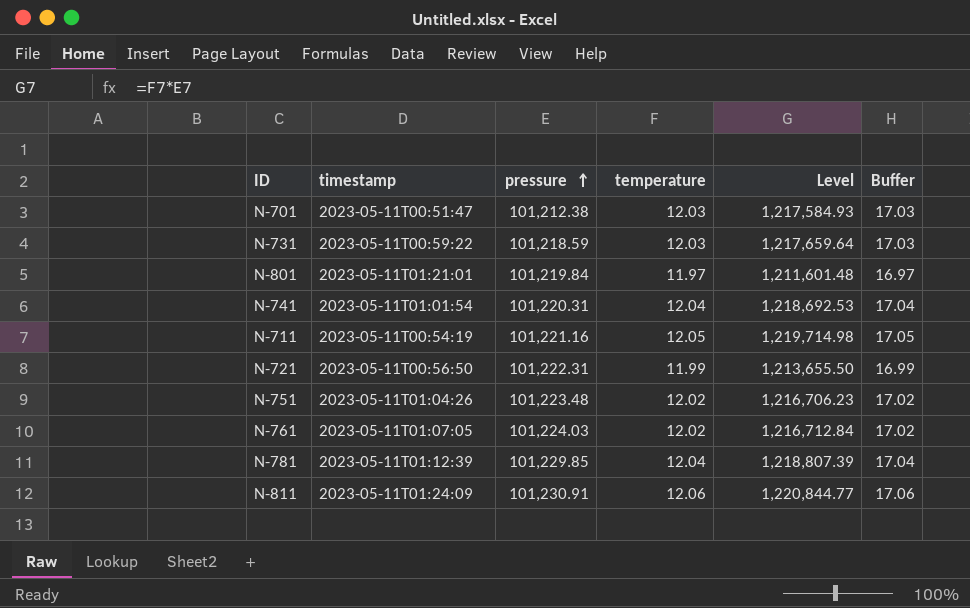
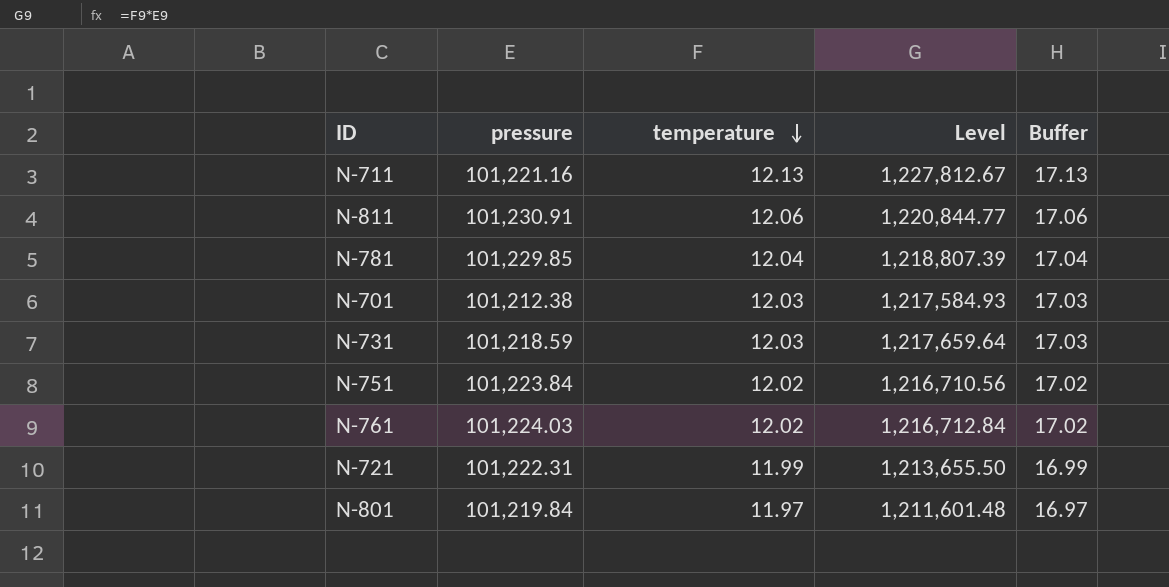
row order: pressure ascending -> temperature descending
column timestamp | position: 2 -> none
row N-741: 2023-05-11T01:01:54 | 101,220.31 | 12.04 | 1,218,692.53 | 17.04 -> none
N-711 | temperature: 12.05 -> 12.13
N-711 | Level: 1,219,714.98 -> 1,227,812.67
N-711 | Buffer: 17.05 -> 17.13
N-751 | pressure: 101,223.48 -> 101,223.84
N-751 | Level: 1,216,706.23 -> 1,216,710.56

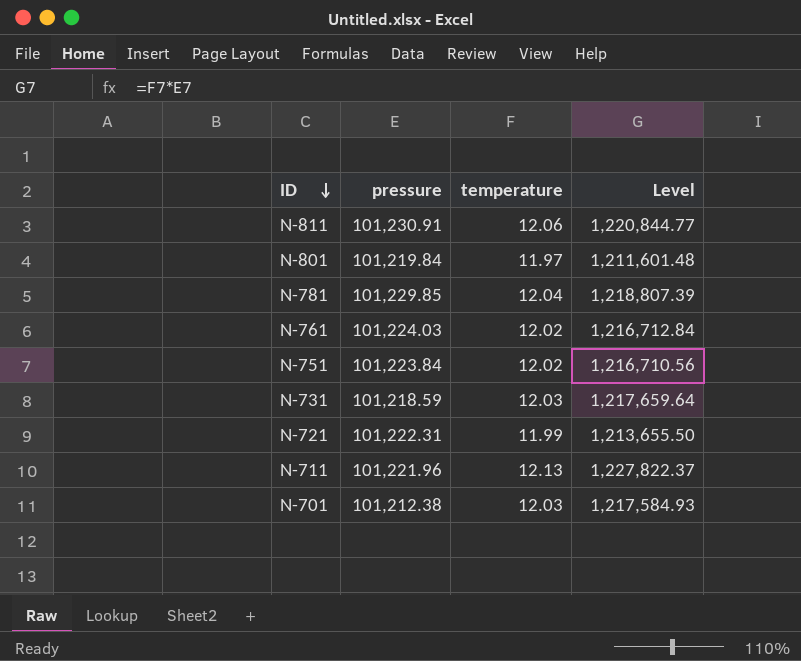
row order: temperature descending -> ID descending
column Buffer | formula: [temperature] + 5 -> none
N-711 | pressure: 101,221.16 -> 101,221.96
N-711 | Level: 1,227,812.67 -> 1,227,822.37

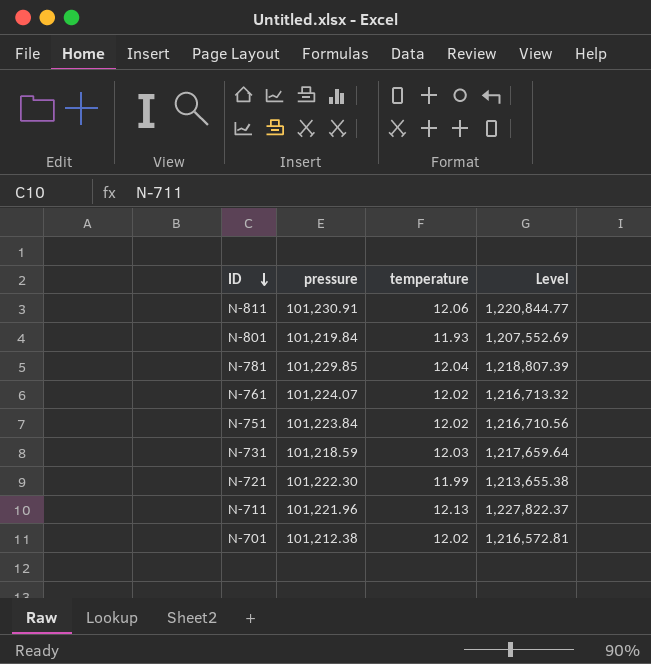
N-801 | temperature: 11.97 -> 11.93
N-801 | Level: 1,211,601.48 -> 1,207,552.69
N-761 | pressure: 101,224.03 -> 101,224.07
N-761 | Level: 1,216,712.84 -> 1,216,713.32
N-721 | pressure: 101,222.31 -> 101,222.30
N-721 | Level: 1,213,655.50 -> 1,213,655.38
N-701 | temperature: 12.03 -> 12.02
N-701 | Level: 1,217,584.93 -> 1,216,572.81

